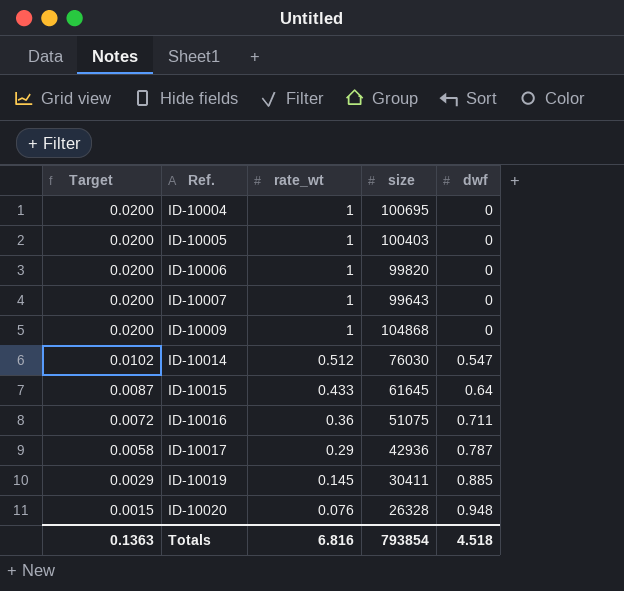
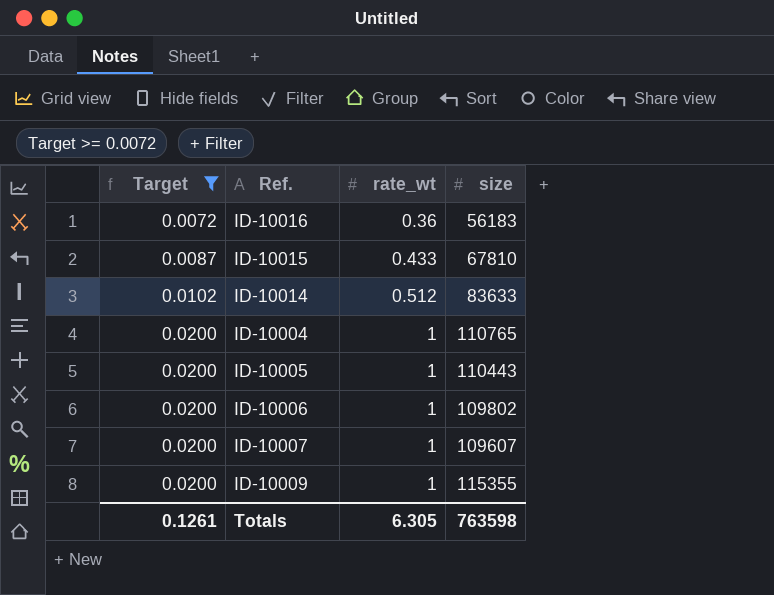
filter: none -> Target >= 0.0072
row order: Target descending -> Target ascending
column dwf | position: 5 -> none
ID-10016 | size: 51075 -> 56183
ID-10015 | size: 61645 -> 67810
ID-10014 | size: 76030 -> 83633
ID-10004 | size: 100695 -> 110765
ID-10005 | size: 100403 -> 110443
ID-10006 | size: 99820 -> 109802
ID-10007 | size: 99643 -> 109607
ID-10009 | size: 104868 -> 115355
Totals | Target: 0.1363 -> 0.1261
Totals | rate_wt: 6.816 -> 6.305
Totals | size: 793854 -> 763598

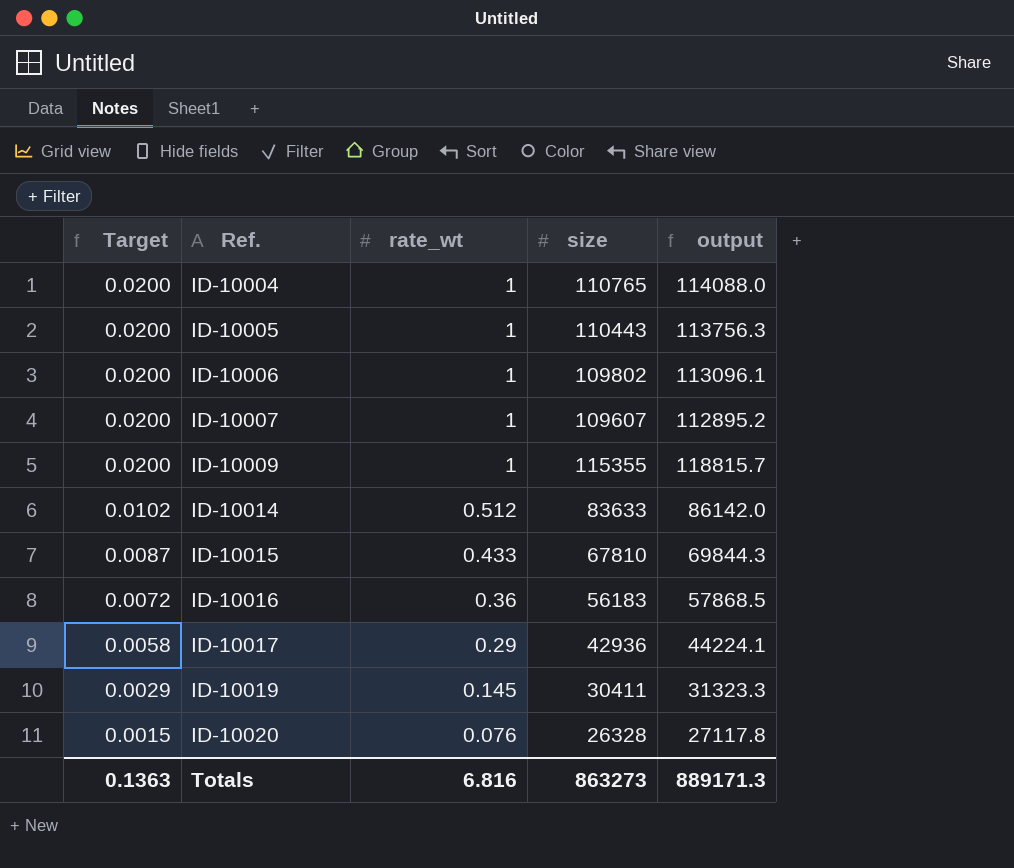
filter: Target >= 0.0072 -> none
row order: Target ascending -> Target descending
column output | formula: none -> [size] * 1.03
Totals | Target: 0.1261 -> 0.1363
Totals | rate_wt: 6.305 -> 6.816
Totals | size: 763598 -> 863273

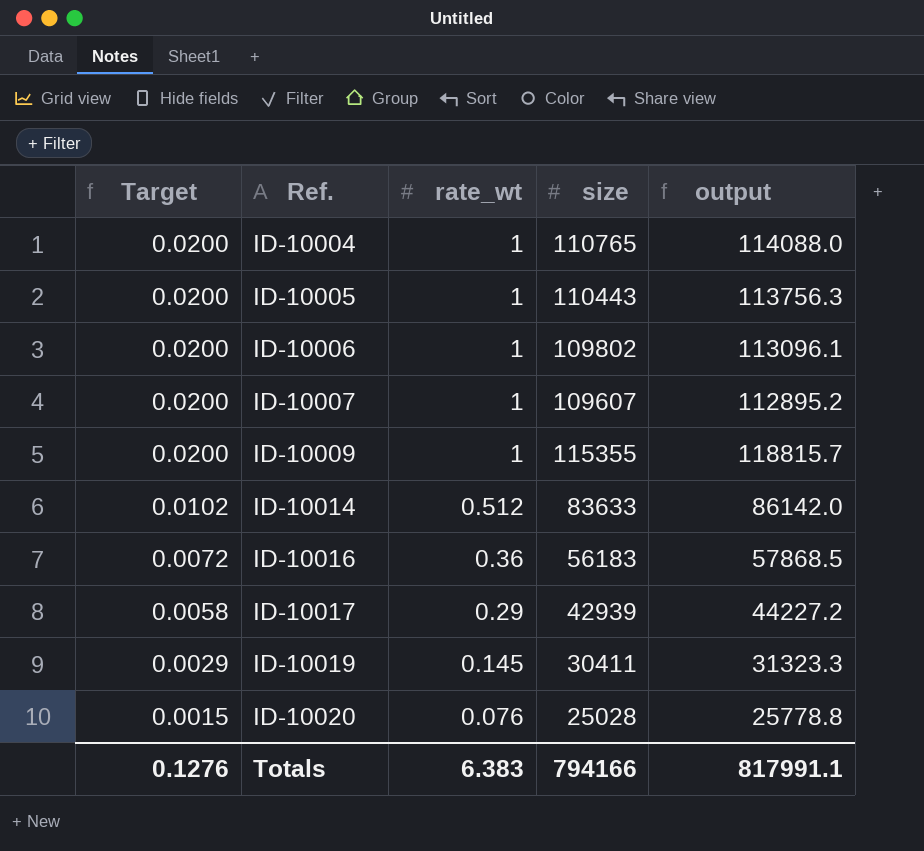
row ID-10015: 0.0087 | 0.433 | 67810 | 69844.3 -> none
ID-10017 | size: 42936 -> 42939
ID-10017 | output: 44224.1 -> 44227.2
ID-10020 | size: 26328 -> 25028
ID-10020 | output: 27117.8 -> 25778.8
Totals | Target: 0.1363 -> 0.1276
Totals | rate_wt: 6.816 -> 6.383
Totals | size: 863273 -> 794166
Totals | output: 889171.3 -> 817991.1

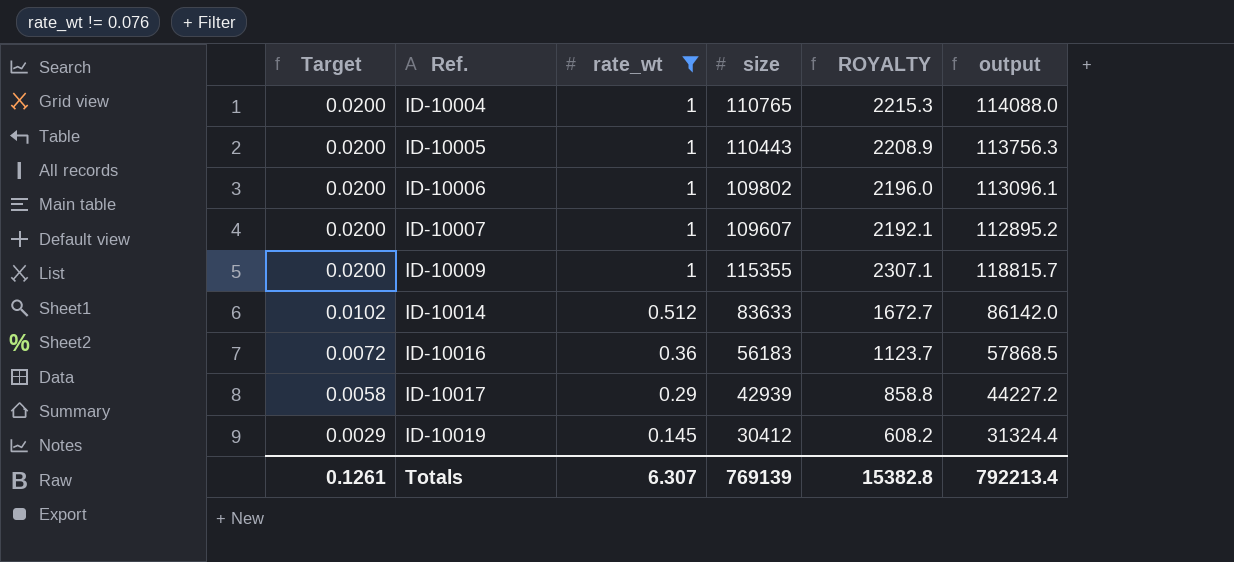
filter: none -> rate_wt != 0.076
column ROYALTY | formula: none -> [size] * 0.02
ID-10019 | size: 30411 -> 30412
ID-10019 | output: 31323.3 -> 31324.4
Totals | Target: 0.1276 -> 0.1261
Totals | rate_wt: 6.383 -> 6.307
Totals | size: 794166 -> 769139
Totals | output: 817991.1 -> 792213.4

